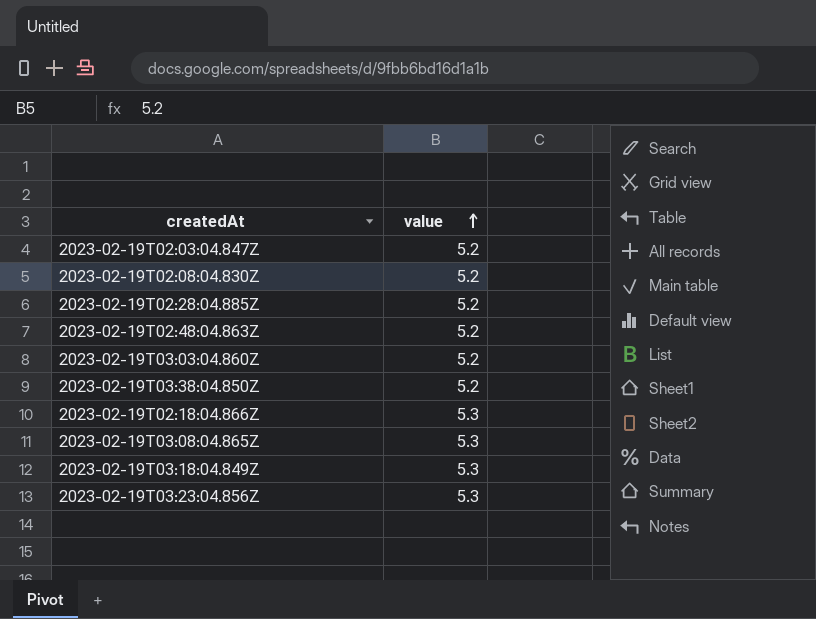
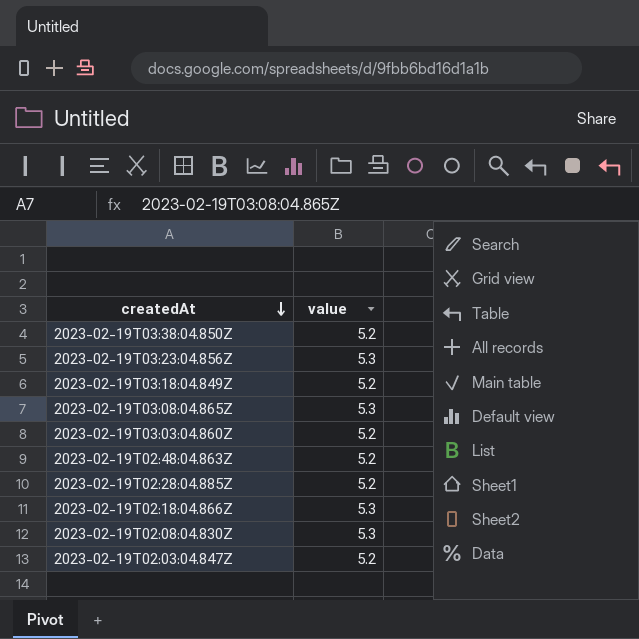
row order: value ascending -> createdAt descending
2023-02-19T03:18:04.849Z | value: 5.3 -> 5.2
2023-02-19T02:08:04.830Z | value: 5.2 -> 5.3

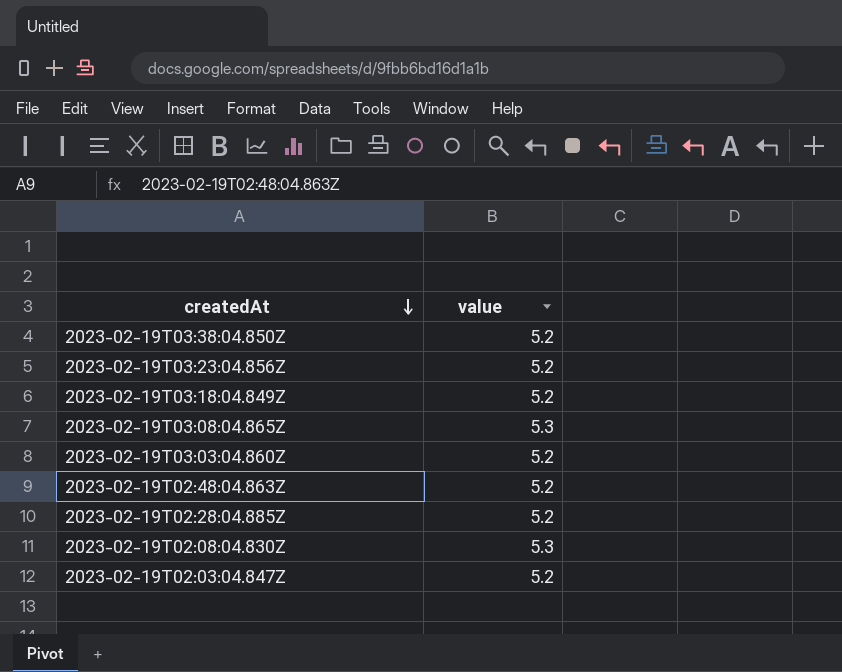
row 2023-02-19T02:18:04.866Z: 5.3 -> none
2023-02-19T03:23:04.856Z | value: 5.3 -> 5.2

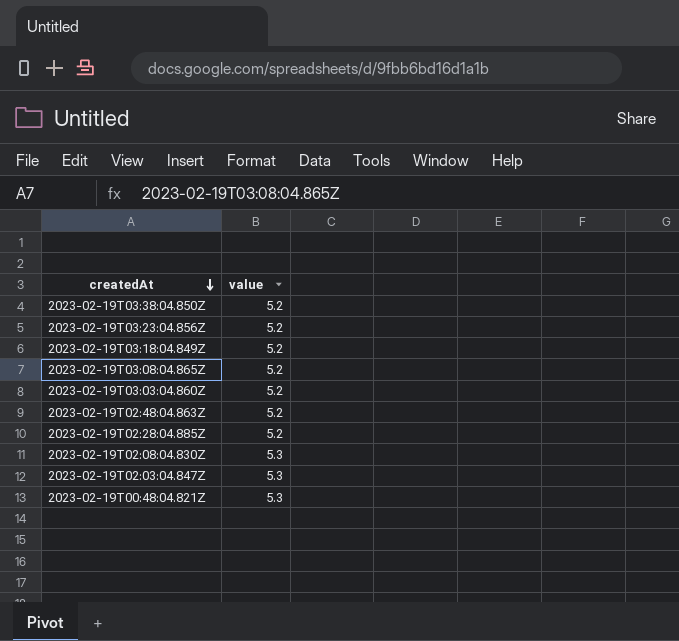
2023-02-19T03:08:04.865Z | value: 5.3 -> 5.2
2023-02-19T02:03:04.847Z | value: 5.2 -> 5.3
row 2023-02-19T00:48:04.821Z: none -> 5.3

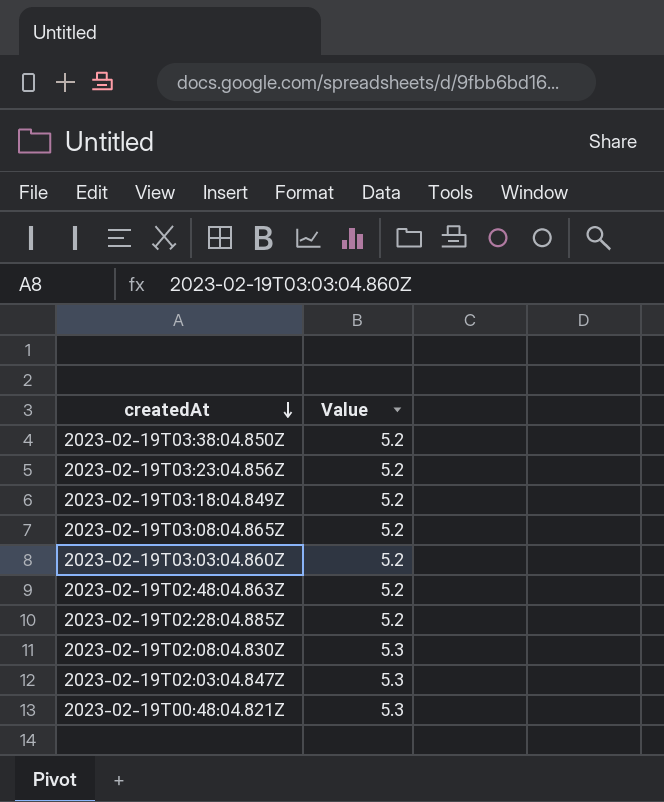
column name: value -> Value

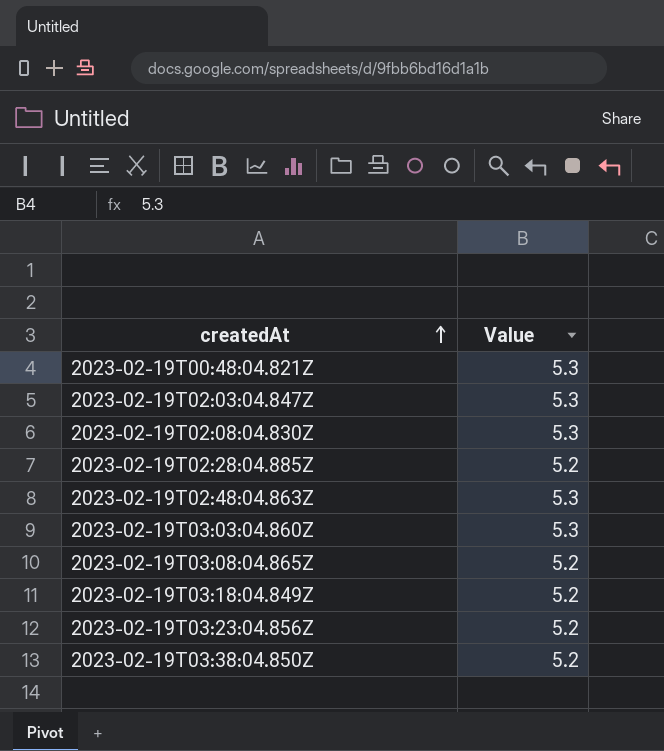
row order: createdAt descending -> createdAt ascending
2023-02-19T02:48:04.863Z | Value: 5.2 -> 5.3
2023-02-19T03:03:04.860Z | Value: 5.2 -> 5.3

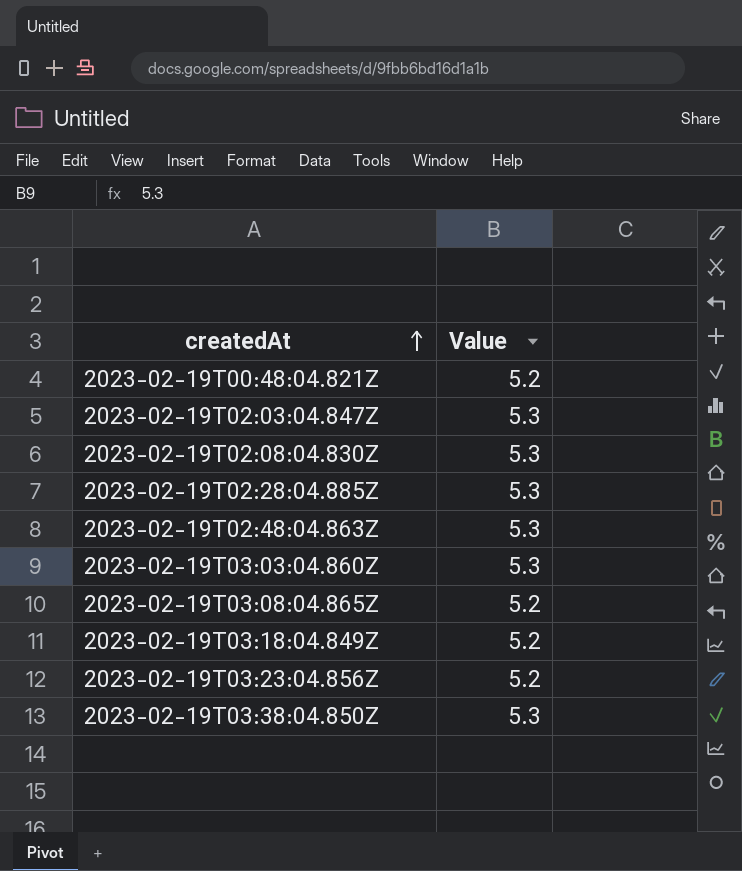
2023-02-19T00:48:04.821Z | Value: 5.3 -> 5.2
2023-02-19T02:28:04.885Z | Value: 5.2 -> 5.3
2023-02-19T03:38:04.850Z | Value: 5.2 -> 5.3

